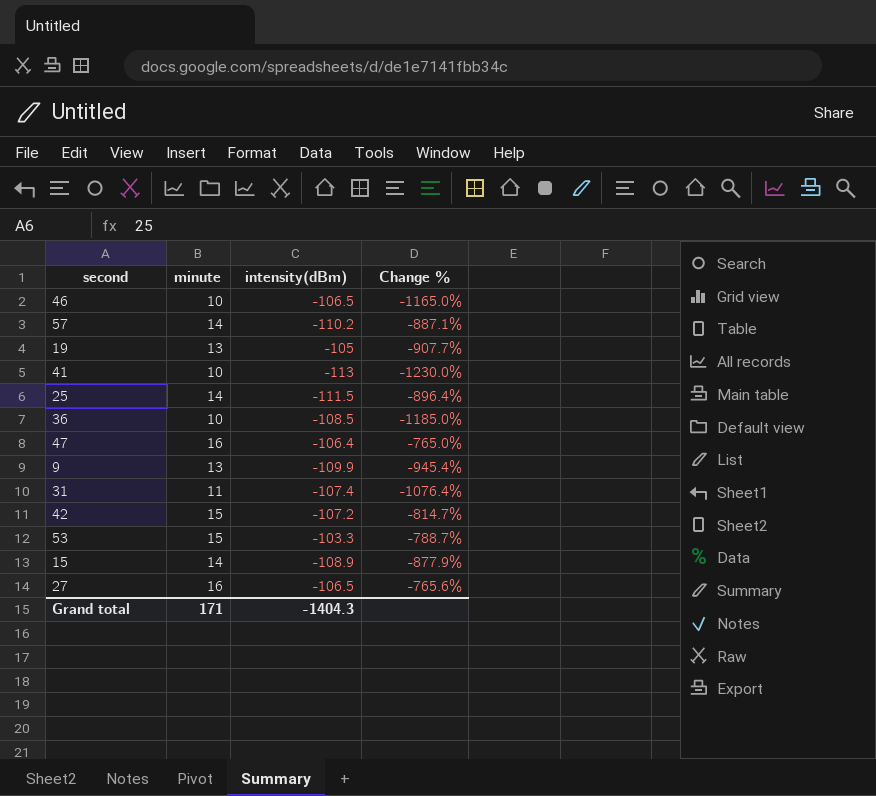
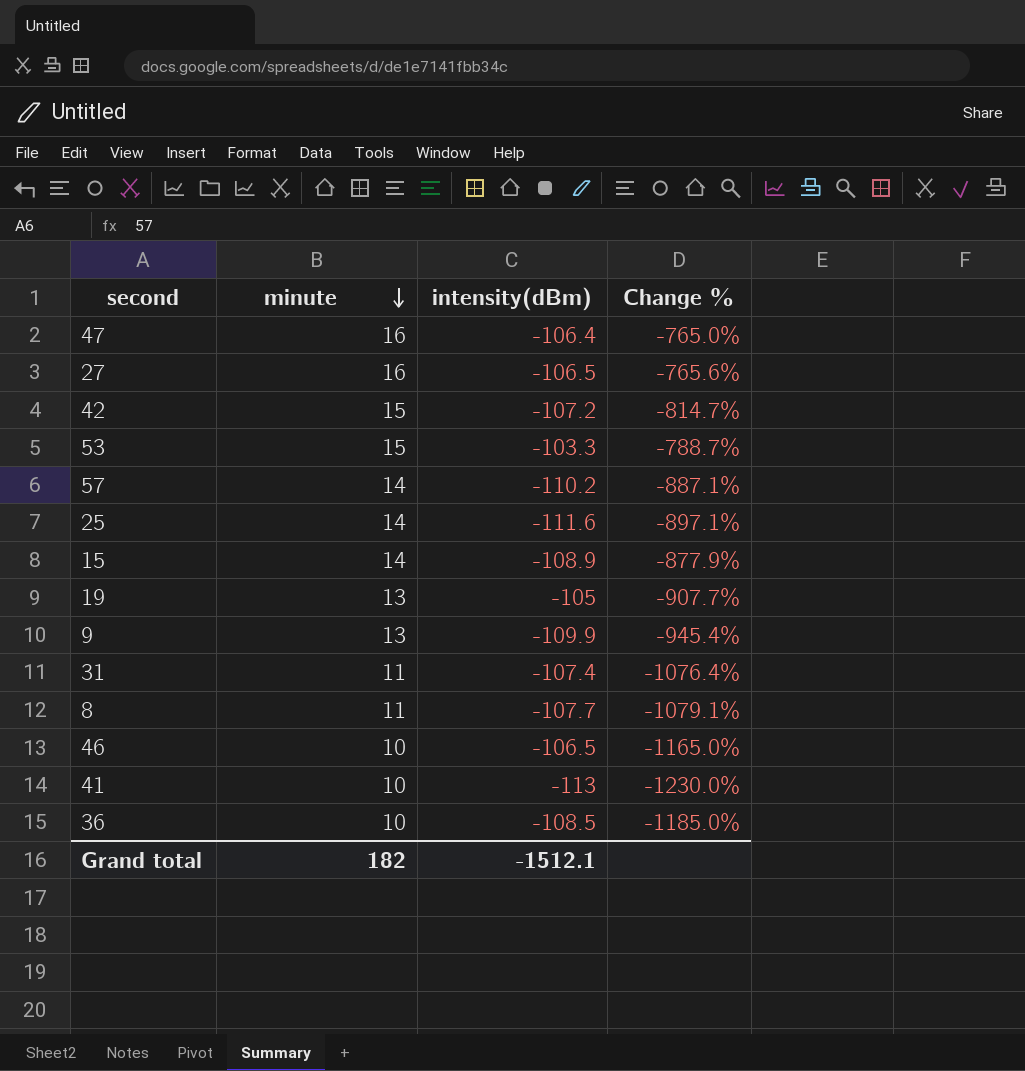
row order: none -> minute descending
25 | intensity(dBm): -111.5 -> -111.6
25 | Change %: -896.4% -> -897.1%
row 8: none -> 11 | -107.7 | -1079.1%
Grand total | minute: 171 -> 182
Grand total | intensity(dBm): -1404.3 -> -1512.1

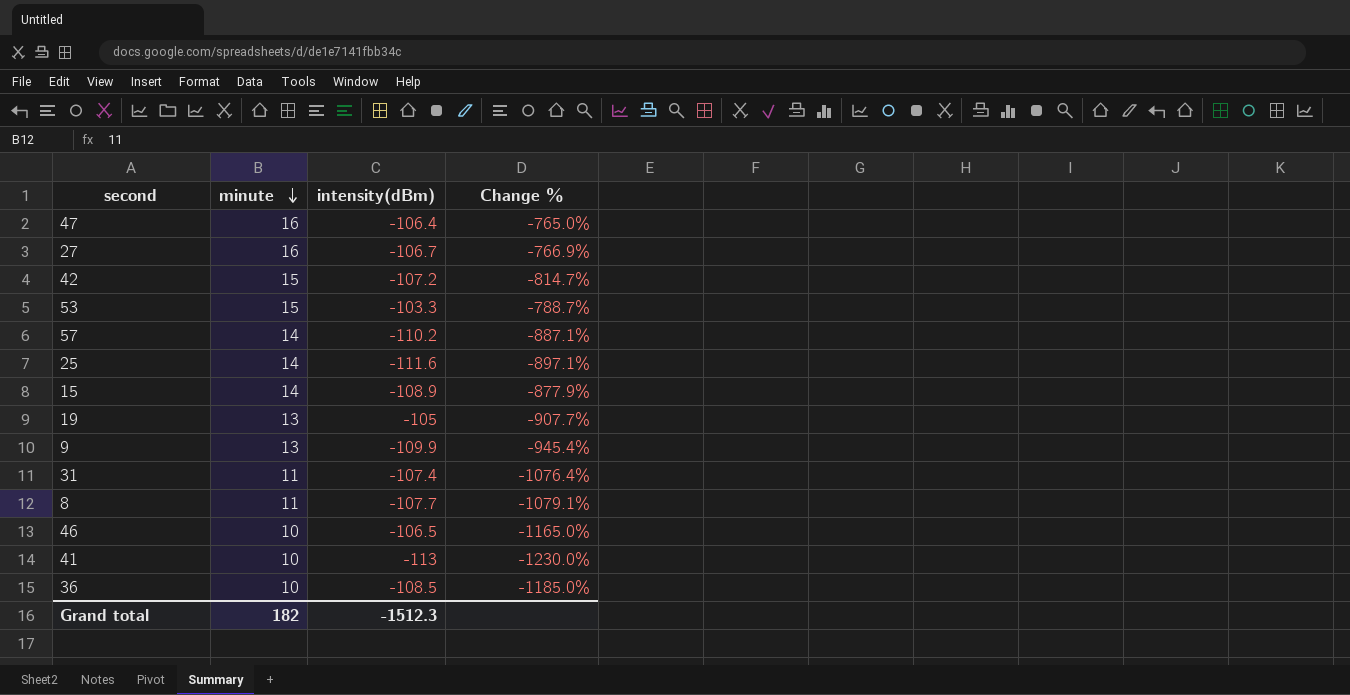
27 | intensity(dBm): -106.5 -> -106.7
27 | Change %: -765.6% -> -766.9%
Grand total | intensity(dBm): -1512.1 -> -1512.3

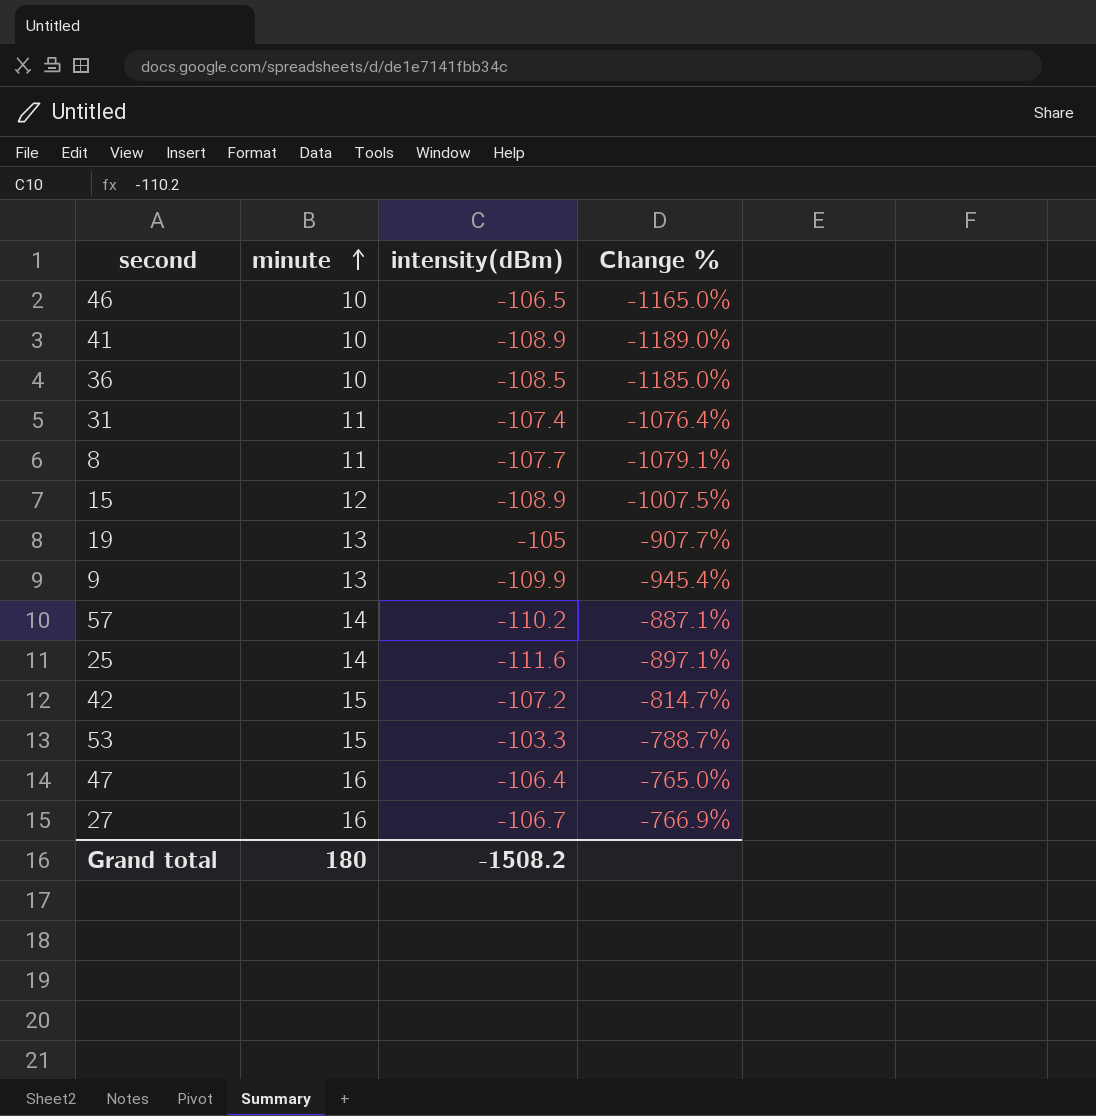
row order: minute descending -> minute ascending
41 | intensity(dBm): -113 -> -108.9
41 | Change %: -1230.0% -> -1189.0%
15 | minute: 14 -> 12
15 | Change %: -877.9% -> -1007.5%
Grand total | minute: 182 -> 180
Grand total | intensity(dBm): -1512.3 -> -1508.2

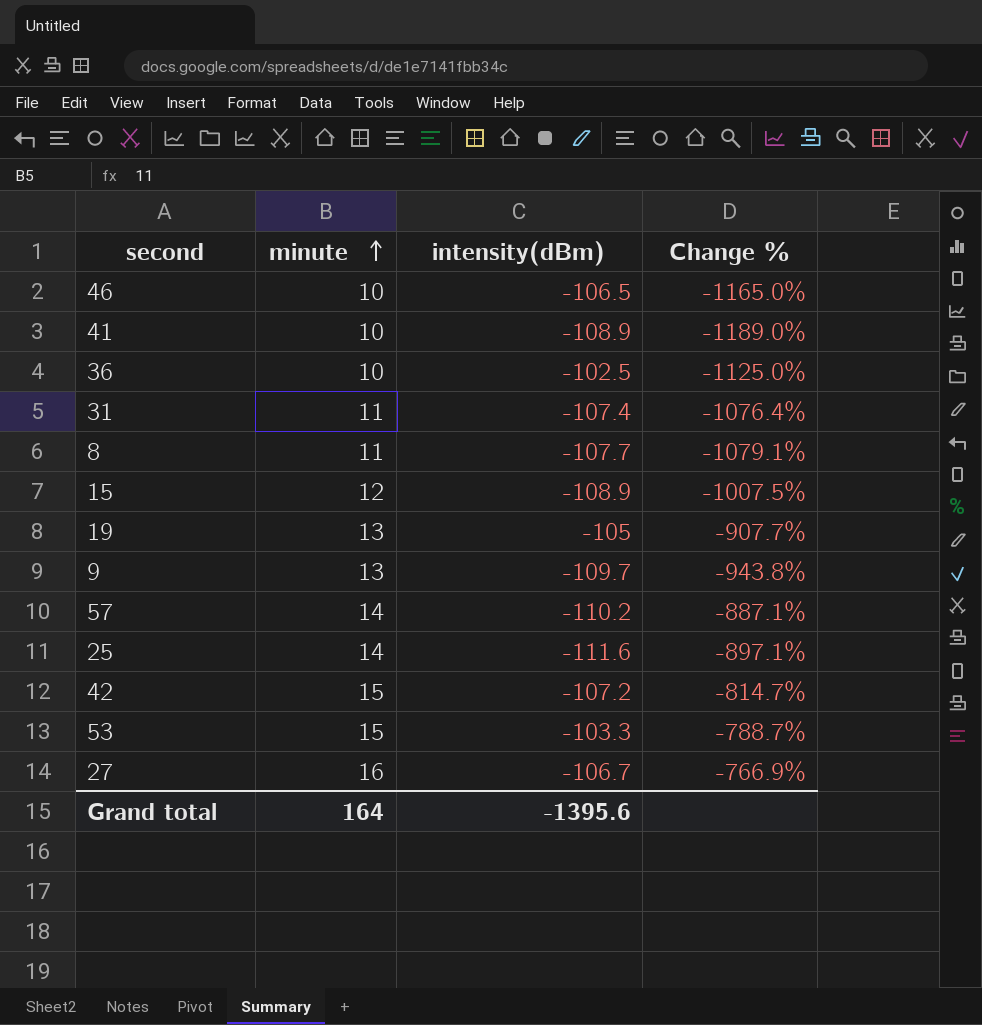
row 47: 16 | -106.4 | -765.0% -> none
36 | intensity(dBm): -108.5 -> -102.5
36 | Change %: -1185.0% -> -1125.0%
9 | intensity(dBm): -109.9 -> -109.7
9 | Change %: -945.4% -> -943.8%
Grand total | minute: 180 -> 164
Grand total | intensity(dBm): -1508.2 -> -1395.6

